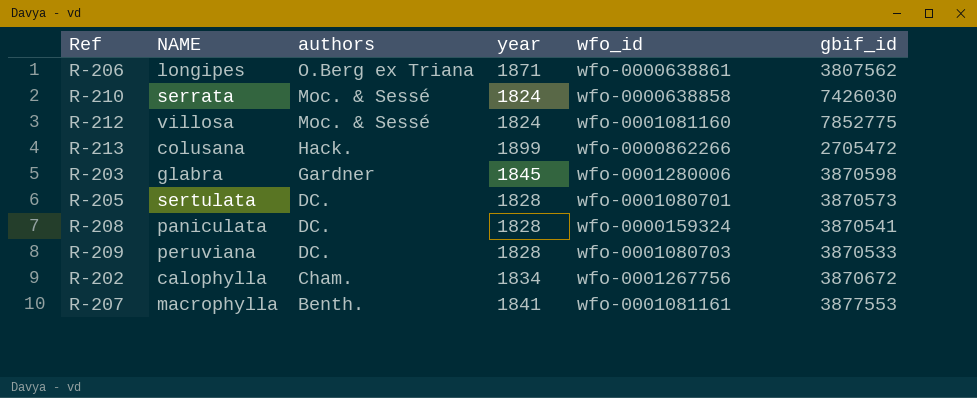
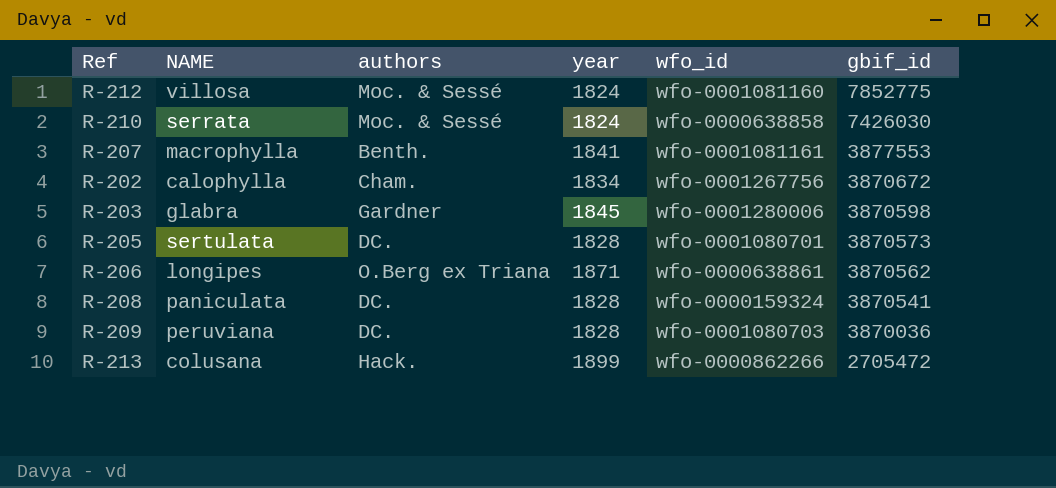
row order: authors descending -> gbif_id descending
R-206 | gbif_id: 3807562 -> 3870562
R-209 | gbif_id: 3870533 -> 3870036

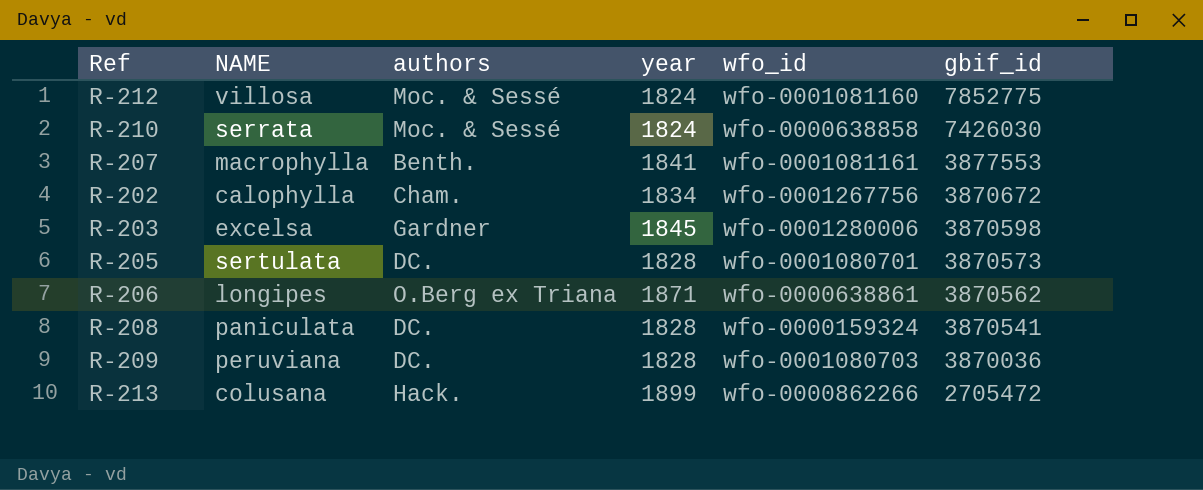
R-203 | NAME: glabra -> excelsa

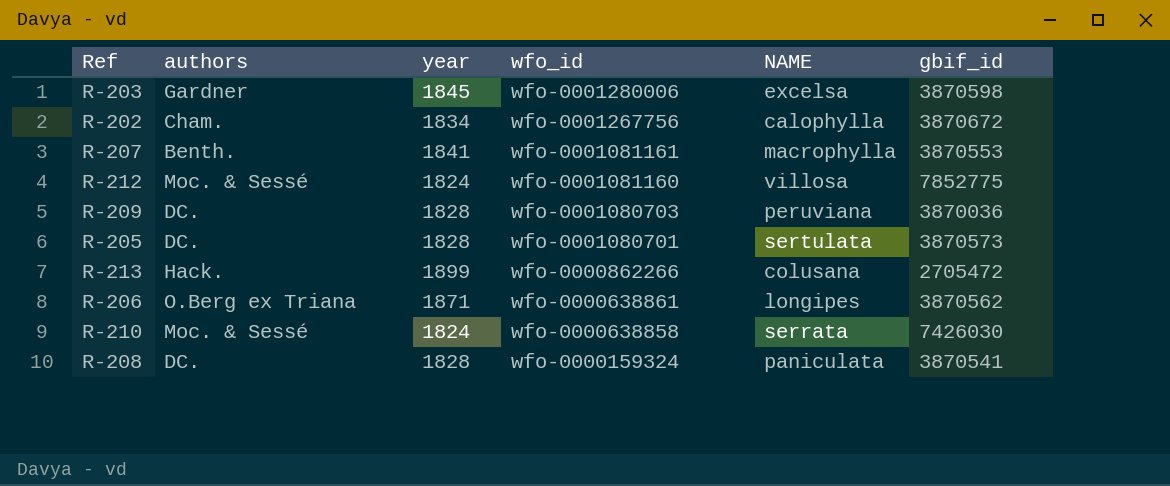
row order: gbif_id descending -> wfo_id descending
column NAME | position: 2 -> 5
R-207 | gbif_id: 3877553 -> 3870553

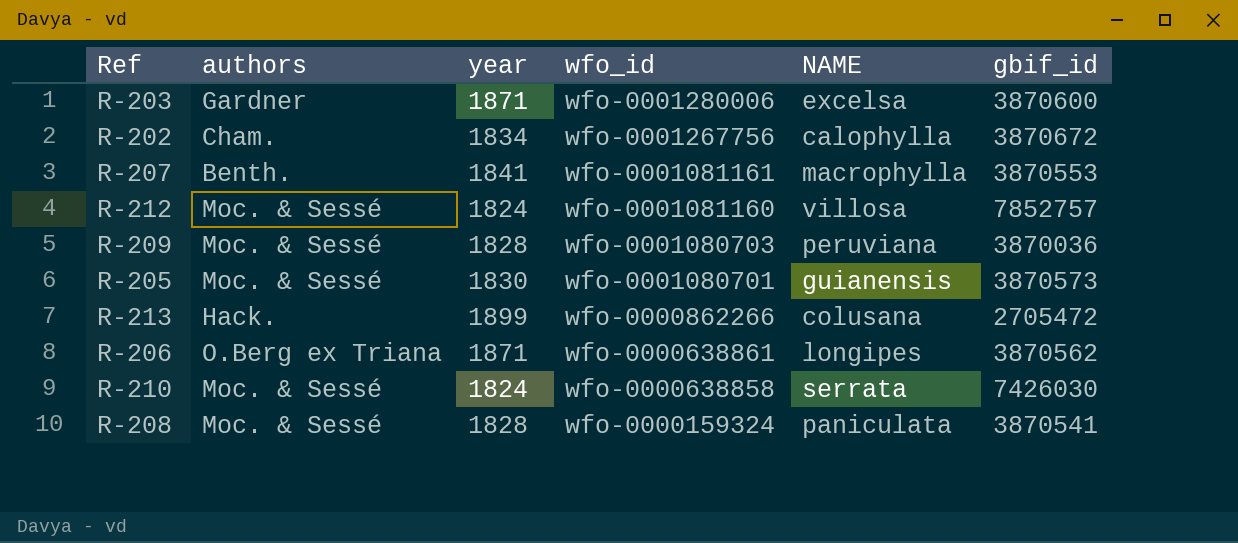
R-203 | year: 1845 -> 1871
R-203 | gbif_id: 3870598 -> 3870600
R-212 | gbif_id: 7852775 -> 7852757
R-209 | authors: DC. -> Moc. & Sessé
R-205 | authors: DC. -> Moc. & Sessé
R-205 | year: 1828 -> 1830
R-205 | NAME: sertulata -> guianensis
R-208 | authors: DC. -> Moc. & Sessé

